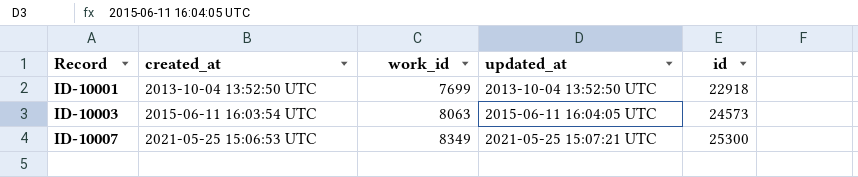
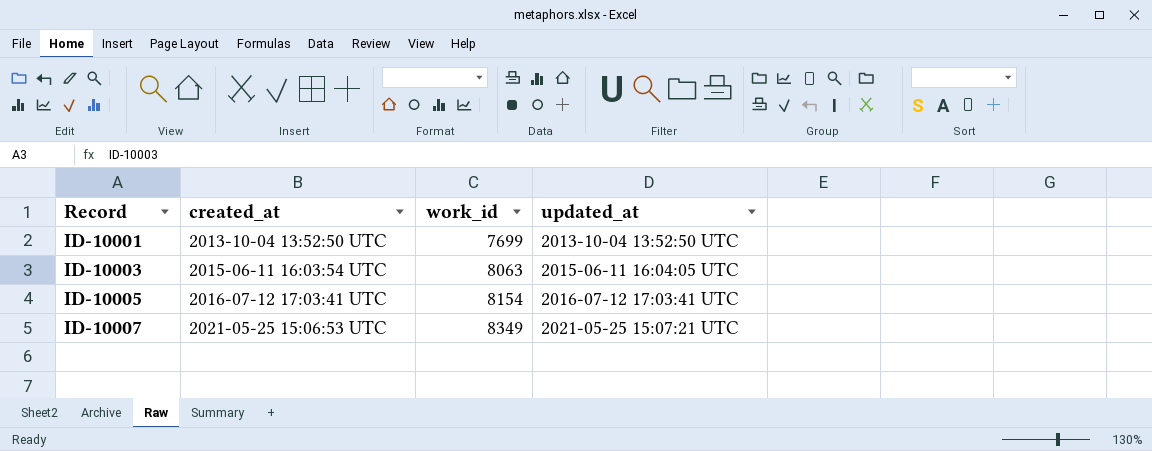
column id | position: 5 -> none
row ID-10005: none -> 2016-07-12 17:03:41 UTC | 8154 | 2016-07-12 17:03:41 UTC

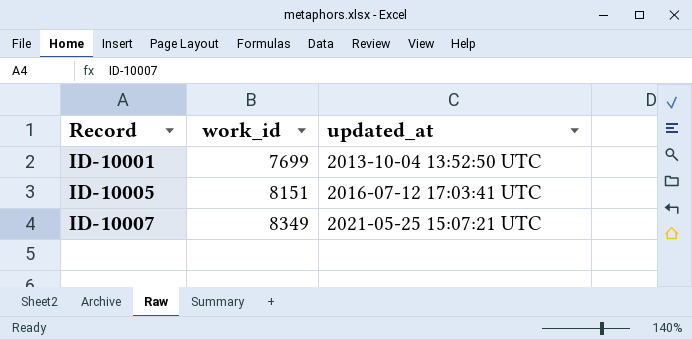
column created_at | position: 2 -> none
row ID-10003: 2015-06-11 16:03:54 UTC | 8063 | 2015-06-11 16:04:05 UTC -> none
ID-10005 | work_id: 8154 -> 8151

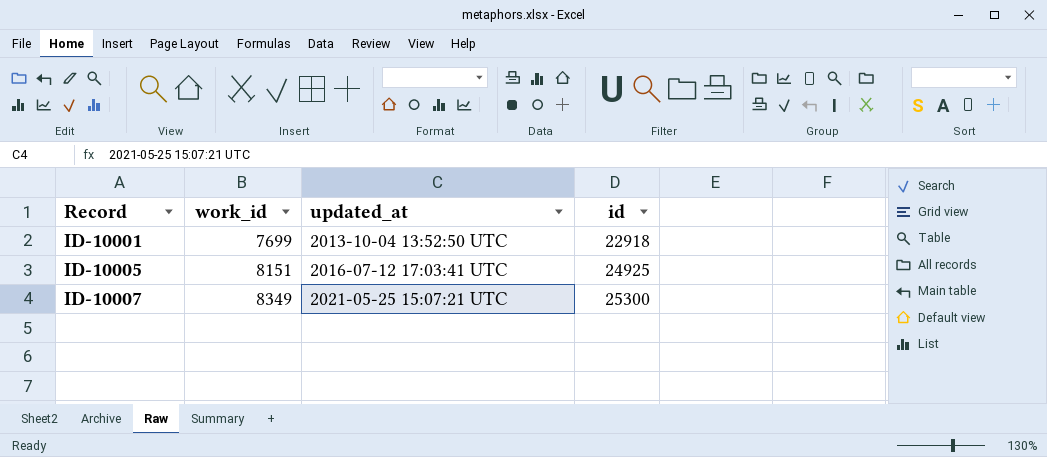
column id | position: none -> 4

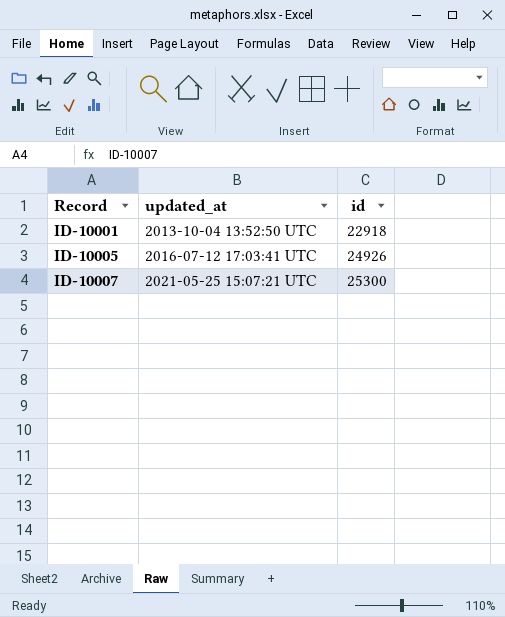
column work_id | position: 2 -> none
ID-10005 | id: 24925 -> 24926

